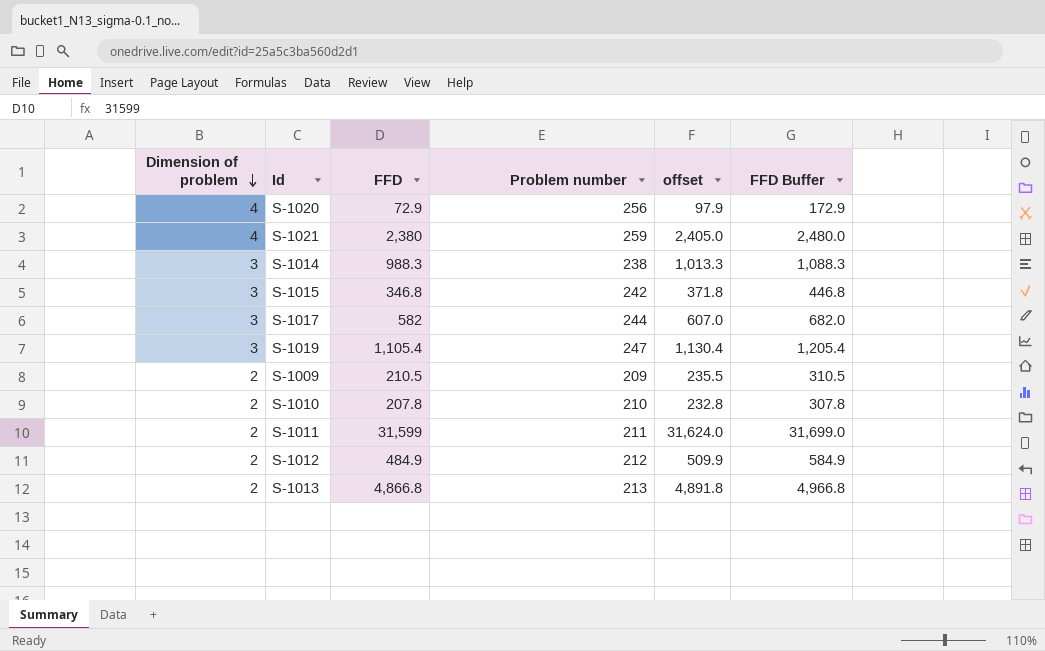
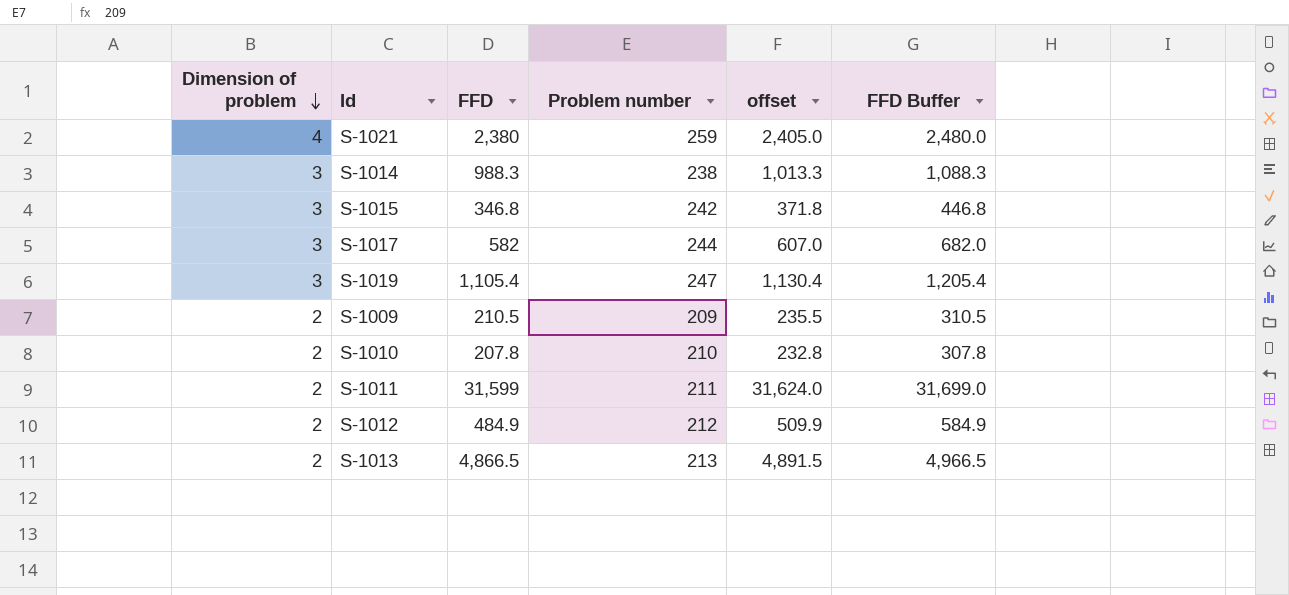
row S-1020: 4 | 72.9 | 256 | 97.9 | 172.9 -> none
S-1013 | FFD: 4,866.8 -> 4,866.5
S-1013 | offset: 4,891.8 -> 4,891.5
S-1013 | FFD Buffer: 4,966.8 -> 4,966.5

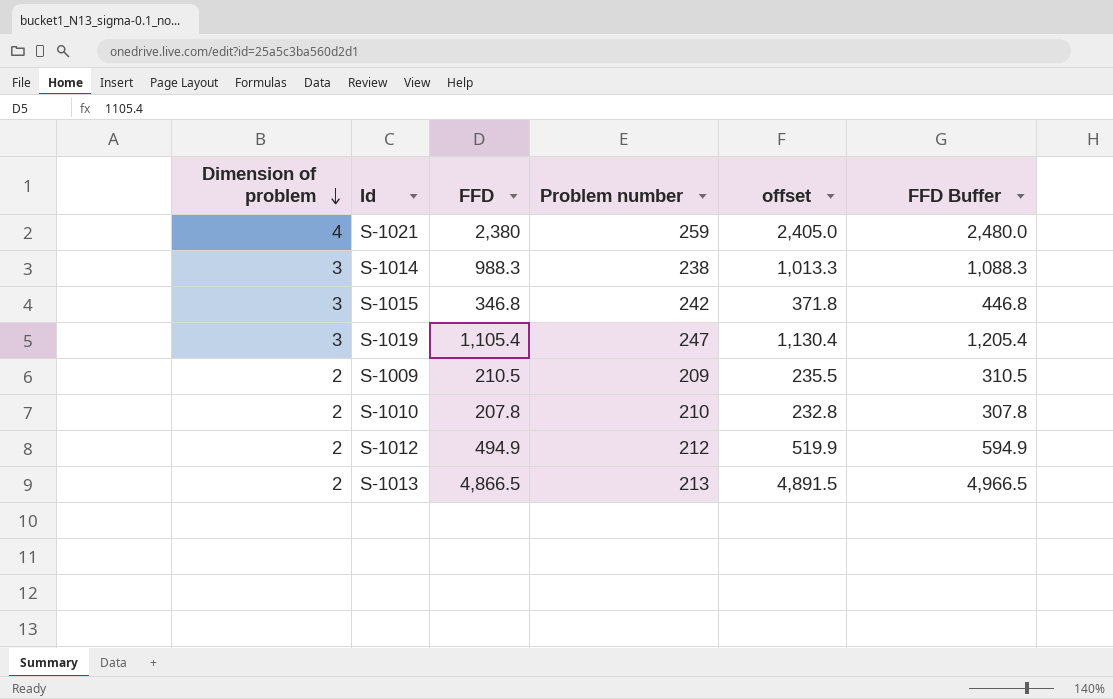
row S-1017: 3 | 582 | 244 | 607.0 | 682.0 -> none
row S-1011: 2 | 31,599 | 211 | 31,624.0 | 31,699.0 -> none
S-1012 | FFD: 484.9 -> 494.9
S-1012 | offset: 509.9 -> 519.9
S-1012 | FFD Buffer: 584.9 -> 594.9

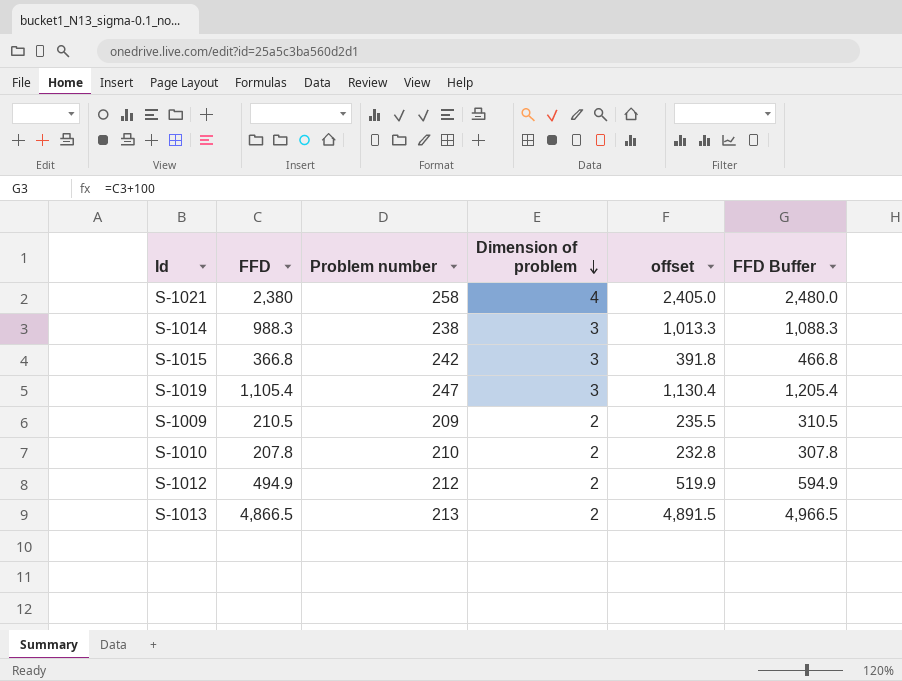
column Dimension of problem | position: 1 -> 4
S-1021 | Problem number: 259 -> 258
S-1015 | FFD: 346.8 -> 366.8
S-1015 | offset: 371.8 -> 391.8
S-1015 | FFD Buffer: 446.8 -> 466.8

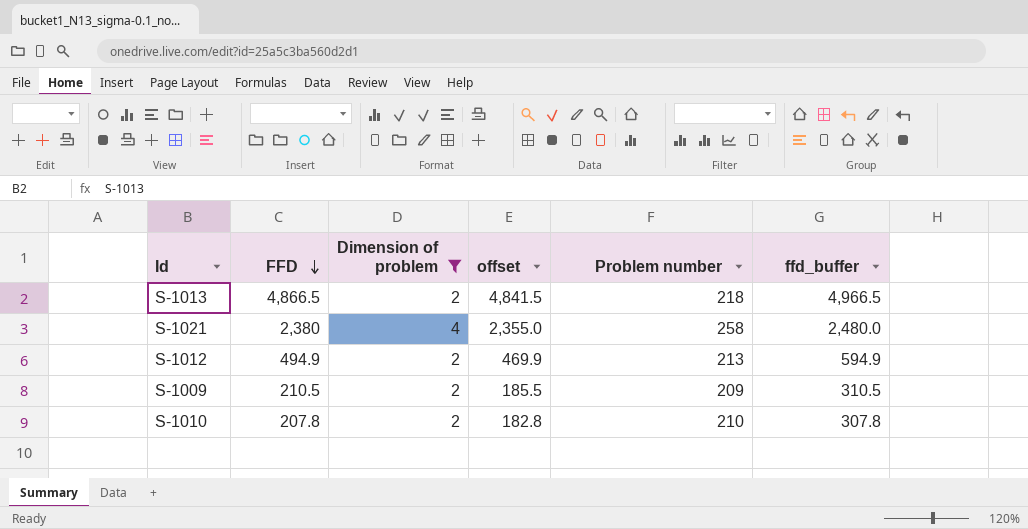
filter: none -> Dimension of problem != 3
row order: Dimension of problem descending -> FFD descending
column offset | formula: [FFD] + 25 -> [FFD] - 25
column Problem number | position: 3 -> 5
column name: FFD Buffer -> ffd_buffer
S-1013 | Problem number: 213 -> 218
S-1012 | Problem number: 212 -> 213

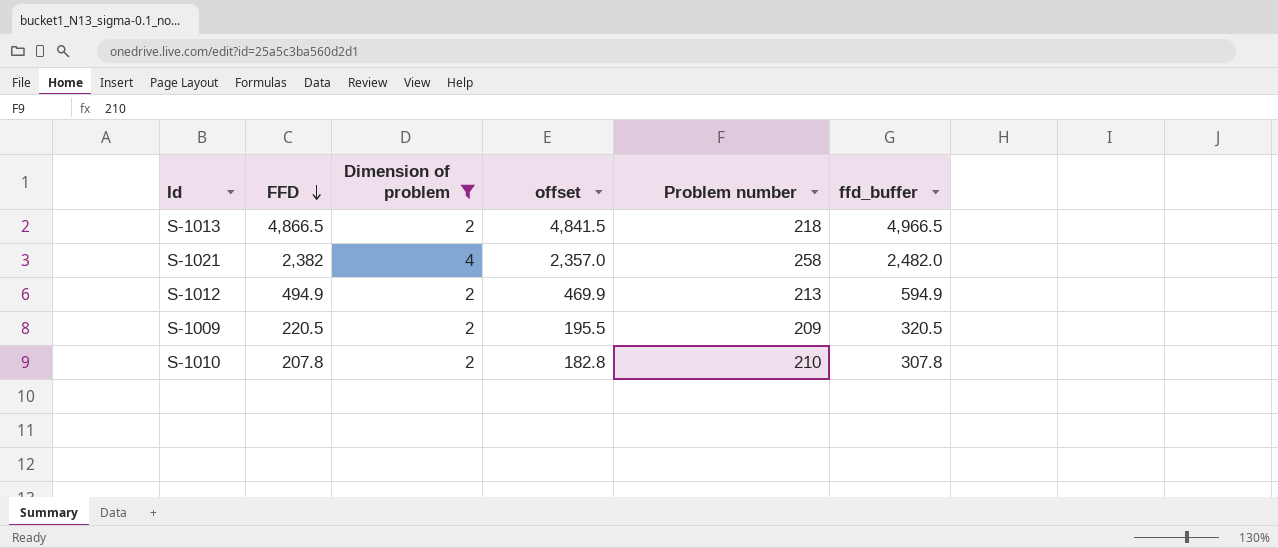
S-1021 | FFD: 2,380 -> 2,382
S-1021 | offset: 2,355.0 -> 2,357.0
S-1021 | ffd_buffer: 2,480.0 -> 2,482.0
S-1009 | FFD: 210.5 -> 220.5
S-1009 | offset: 185.5 -> 195.5
S-1009 | ffd_buffer: 310.5 -> 320.5

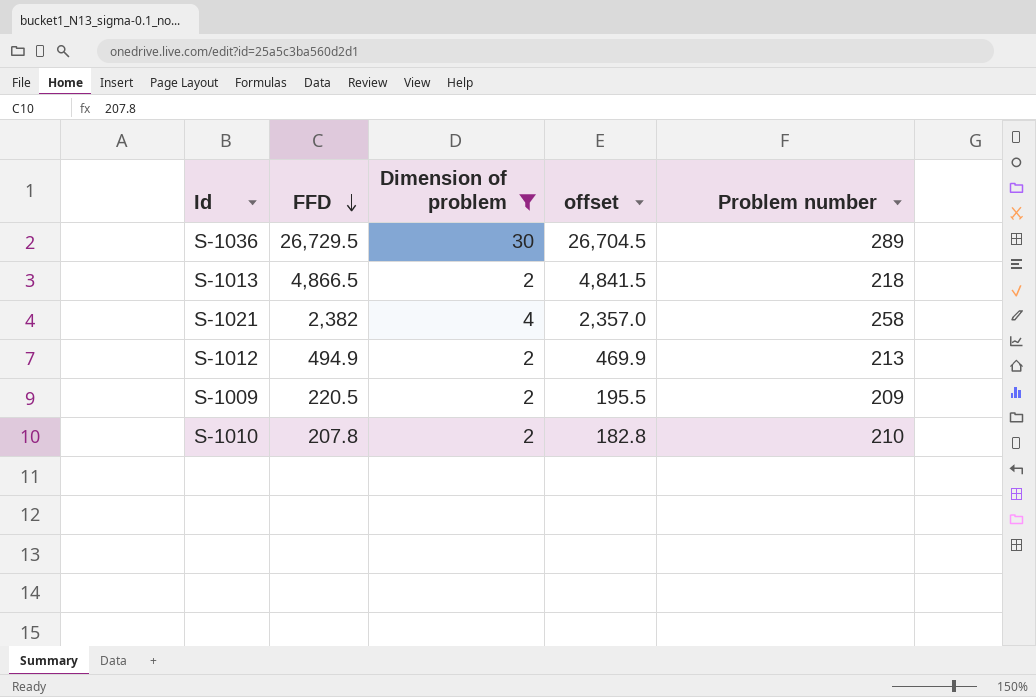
column ffd_buffer | formula: [FFD] + 100 -> none
row S-1036: none -> 26,729.5 | 30 | 26,704.5 | 289

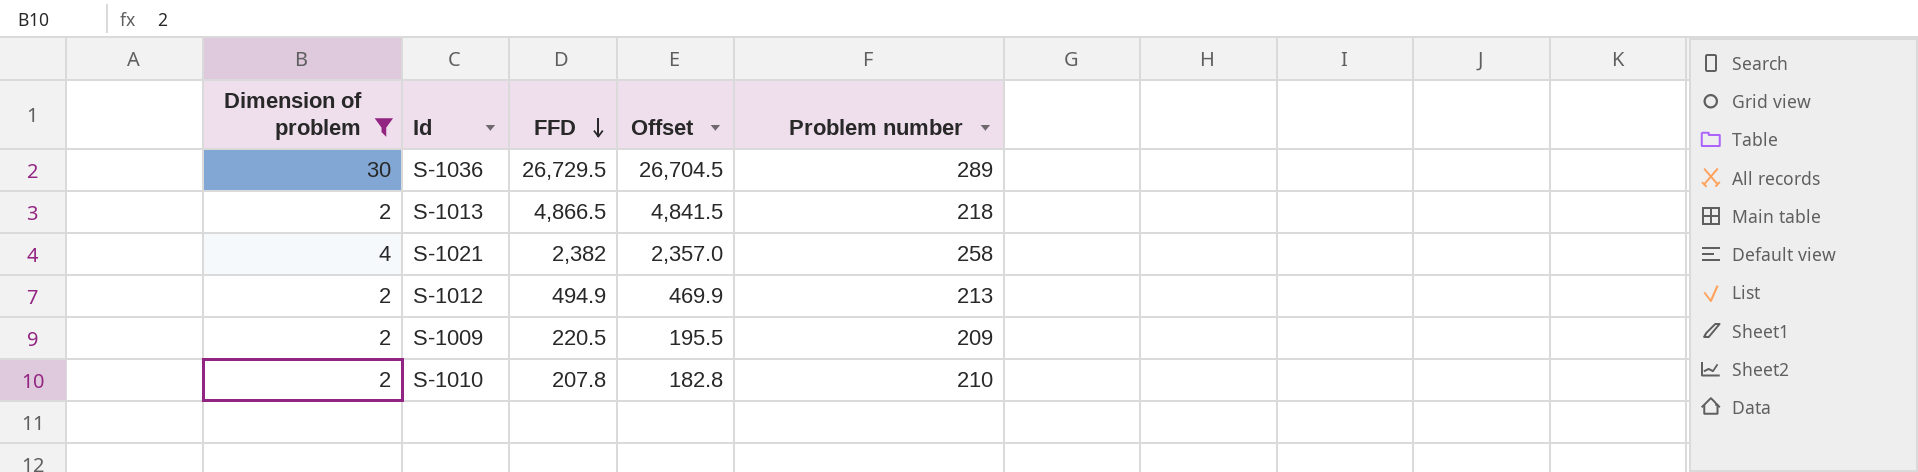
column Dimension of problem | position: 3 -> 1
column name: offset -> Offset

